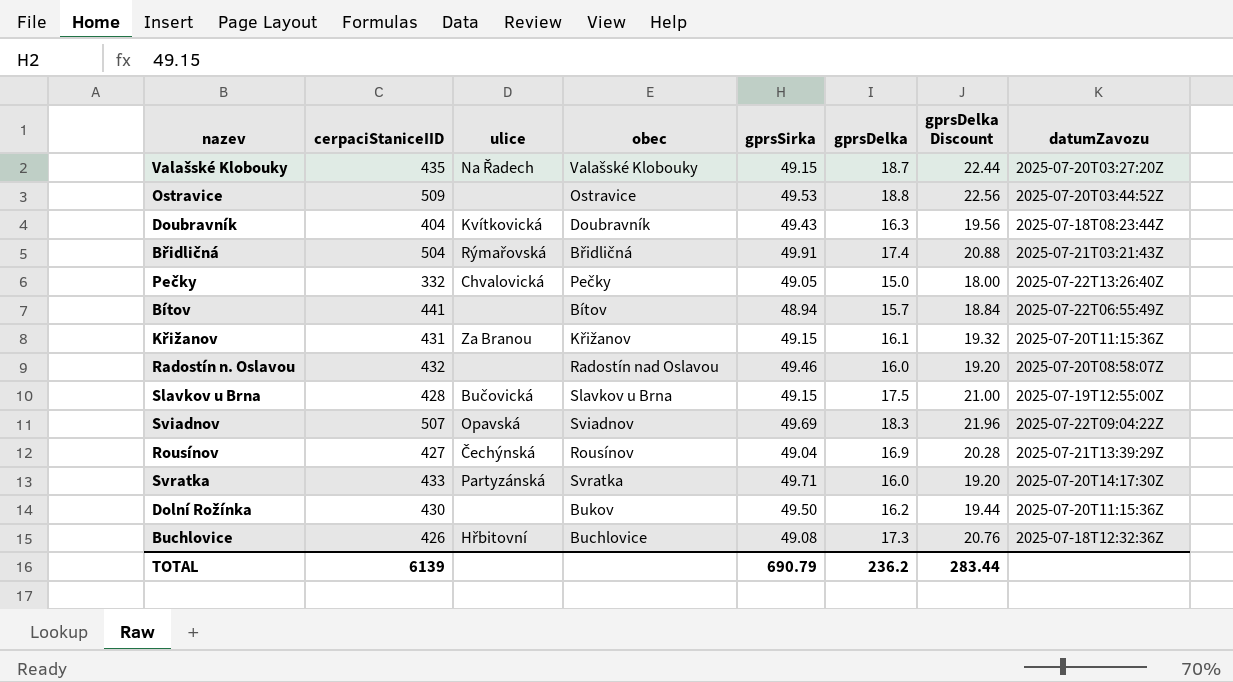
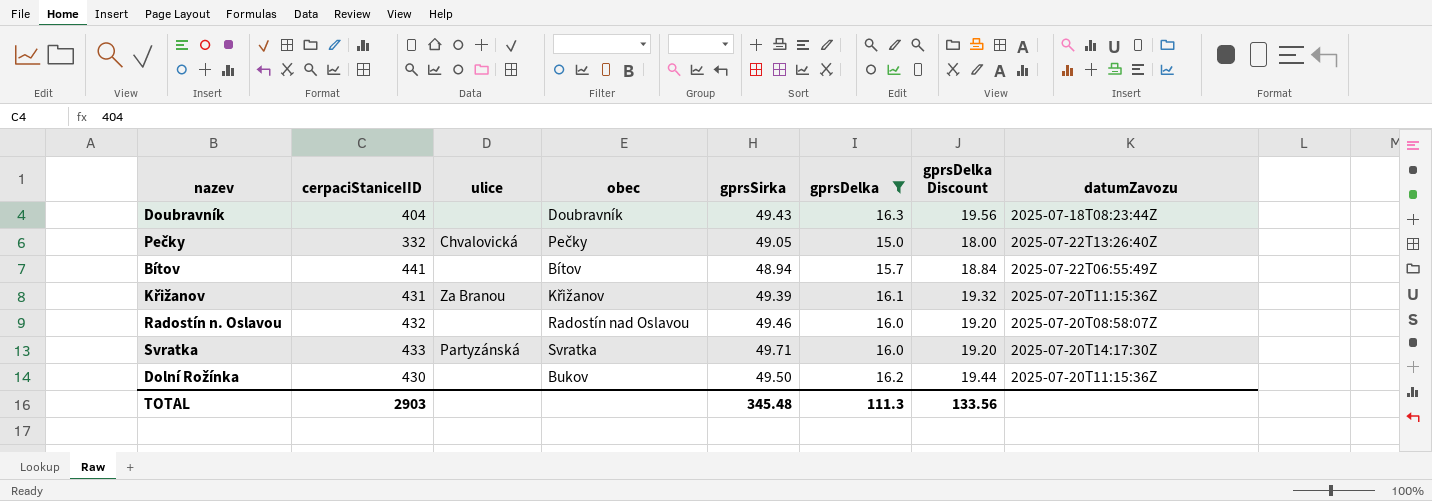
filter: none -> gprsDelka <= 16.3
Doubravník | ulice: Kvítkovická -> none
Křižanov | gprsSirka: 49.15 -> 49.39
TOTAL | cerpaciStaniceIID: 6139 -> 2903
TOTAL | gprsSirka: 690.79 -> 345.48
TOTAL | gprsDelka: 236.2 -> 111.3
TOTAL | gprsDelka Discount: 283.44 -> 133.56

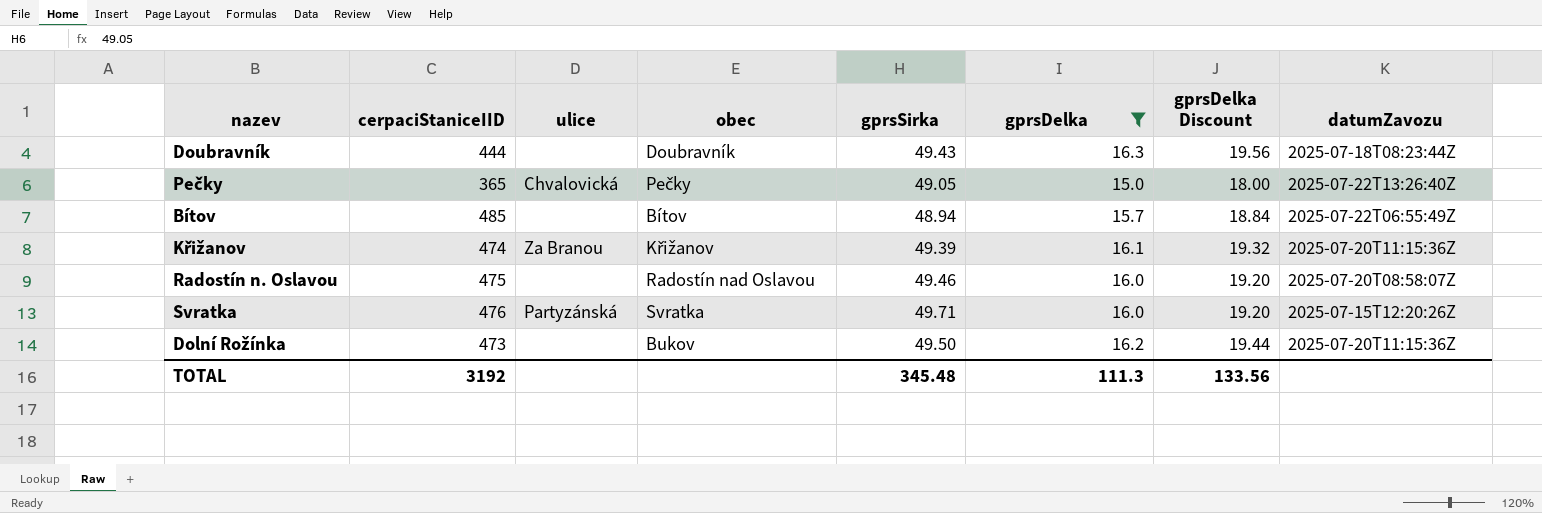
Doubravník | cerpaciStaniceIID: 404 -> 444
Pečky | cerpaciStaniceIID: 332 -> 365
Bítov | cerpaciStaniceIID: 441 -> 485
Křižanov | cerpaciStaniceIID: 431 -> 474
Radostín n. Oslavou | cerpaciStaniceIID: 432 -> 475
Svratka | cerpaciStaniceIID: 433 -> 476
Svratka | datumZavozu: 2025-07-20T14:17:30Z -> 2025-07-15T12:20:26Z
Dolní Rožínka | cerpaciStaniceIID: 430 -> 473
TOTAL | cerpaciStaniceIID: 2903 -> 3192

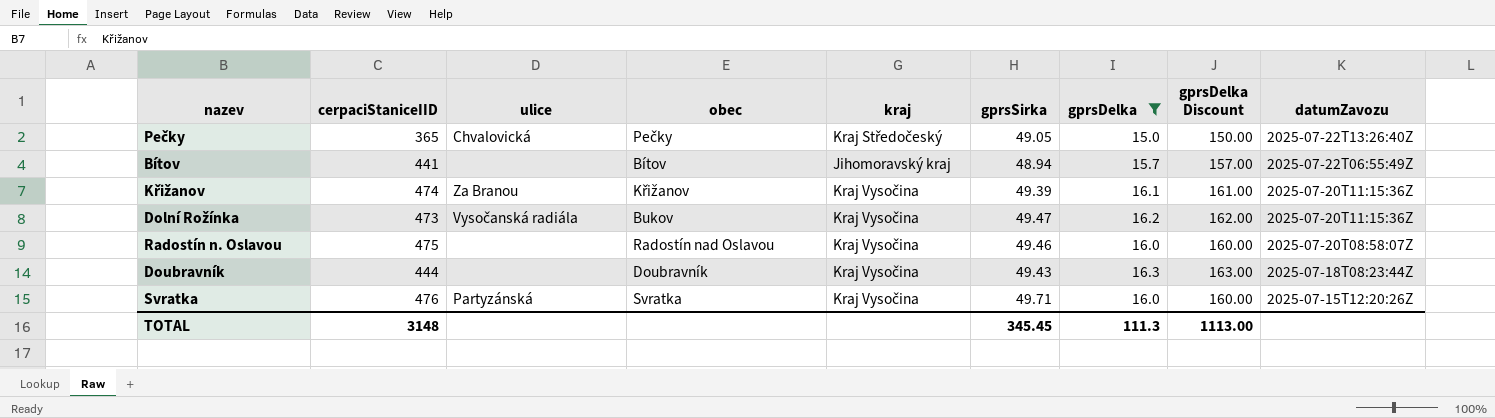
row order: none -> datumZavozu descending
column kraj | position: none -> 5
column gprsDelka Discount | formula: [gprsDelka] * 1.2 -> [gprsDelka] * 10
Bítov | cerpaciStaniceIID: 485 -> 441
Dolní Rožínka | ulice: none -> Vysočanská radiála
Dolní Rožínka | gprsSirka: 49.50 -> 49.47
TOTAL | cerpaciStaniceIID: 3192 -> 3148
TOTAL | gprsSirka: 345.48 -> 345.45
TOTAL | gprsDelka Discount: 133.56 -> 1113.00

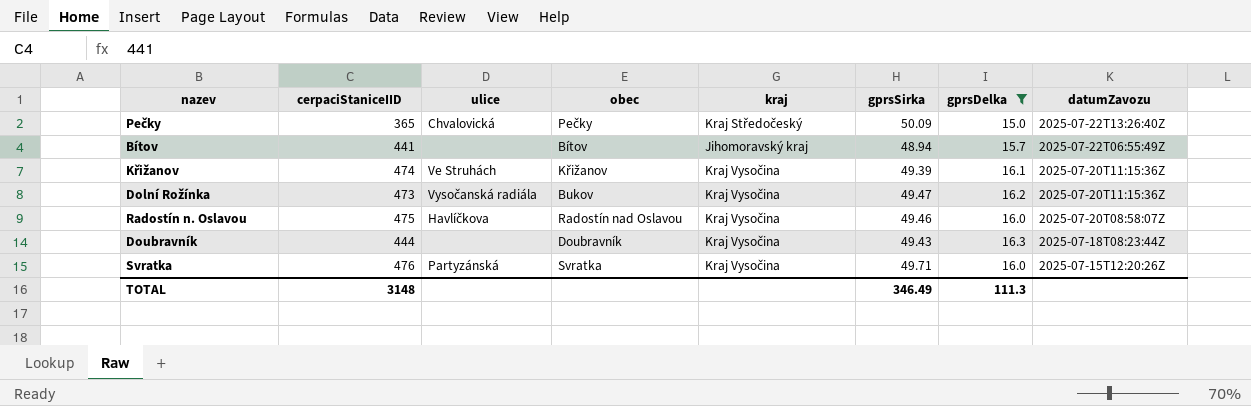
column gprsDelka Discount | formula: [gprsDelka] * 10 -> none
Pečky | gprsSirka: 49.05 -> 50.09
Křižanov | ulice: Za Branou -> Ve Struhách
Radostín n. Oslavou | ulice: none -> Havlíčkova
TOTAL | gprsSirka: 345.45 -> 346.49

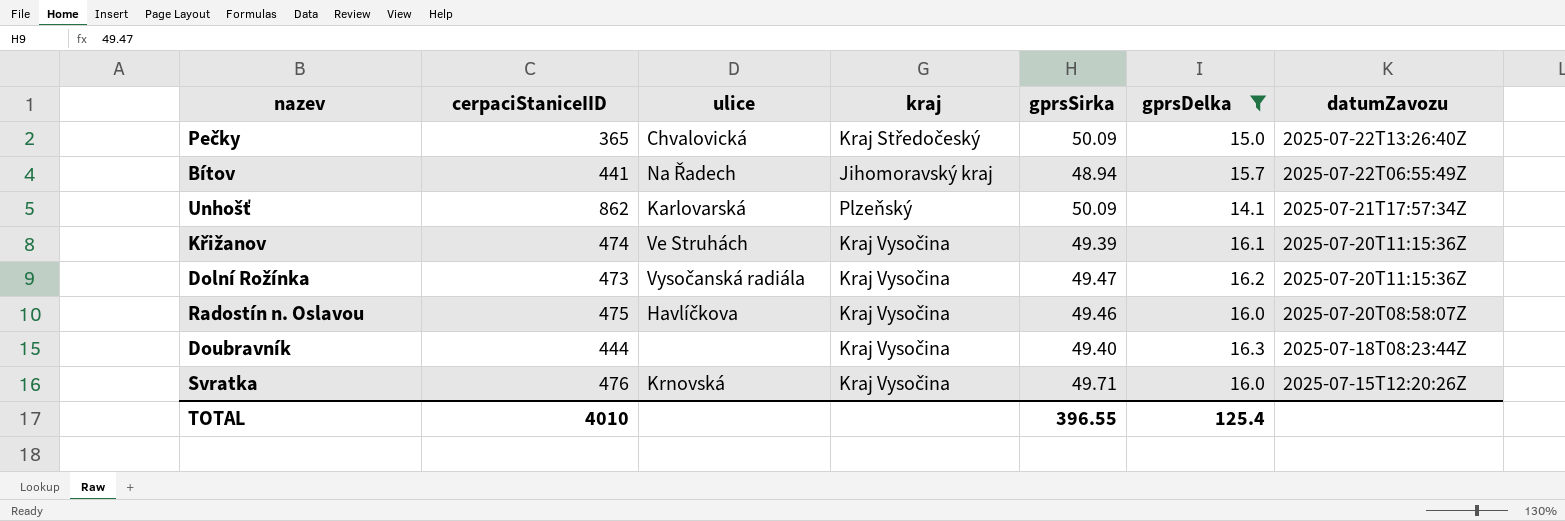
column obec | position: 4 -> none
Bítov | ulice: none -> Na Řadech
row Unhošť: none -> 862 | Karlovarská | Plzeňský | 50.09 | 14.1 | 2025-07-21T17:57:34Z
Doubravník | gprsSirka: 49.43 -> 49.40
Svratka | ulice: Partyzánská -> Krnovská
TOTAL | cerpaciStaniceIID: 3148 -> 4010
TOTAL | gprsSirka: 346.49 -> 396.55
TOTAL | gprsDelka: 111.3 -> 125.4

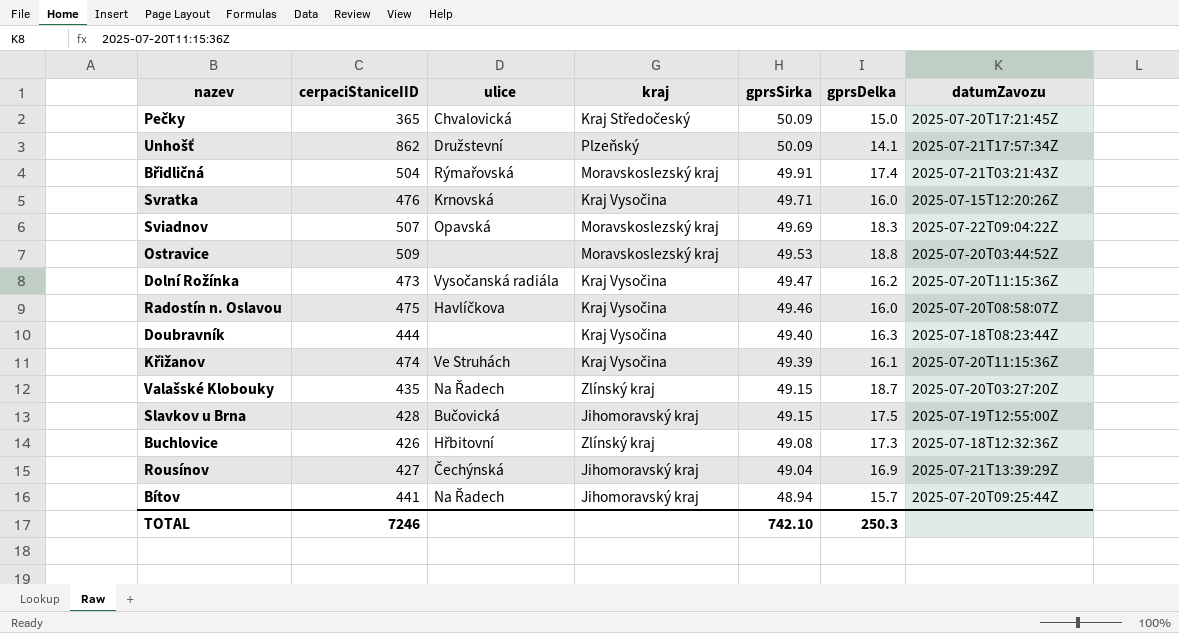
filter: gprsDelka <= 16.3 -> none
row order: datumZavozu descending -> gprsSirka descending
Pečky | datumZavozu: 2025-07-22T13:26:40Z -> 2025-07-20T17:21:45Z
Unhošť | ulice: Karlovarská -> Družstevní
Bítov | datumZavozu: 2025-07-22T06:55:49Z -> 2025-07-20T09:25:44Z
TOTAL | cerpaciStaniceIID: 4010 -> 7246
TOTAL | gprsSirka: 396.55 -> 742.10
TOTAL | gprsDelka: 125.4 -> 250.3

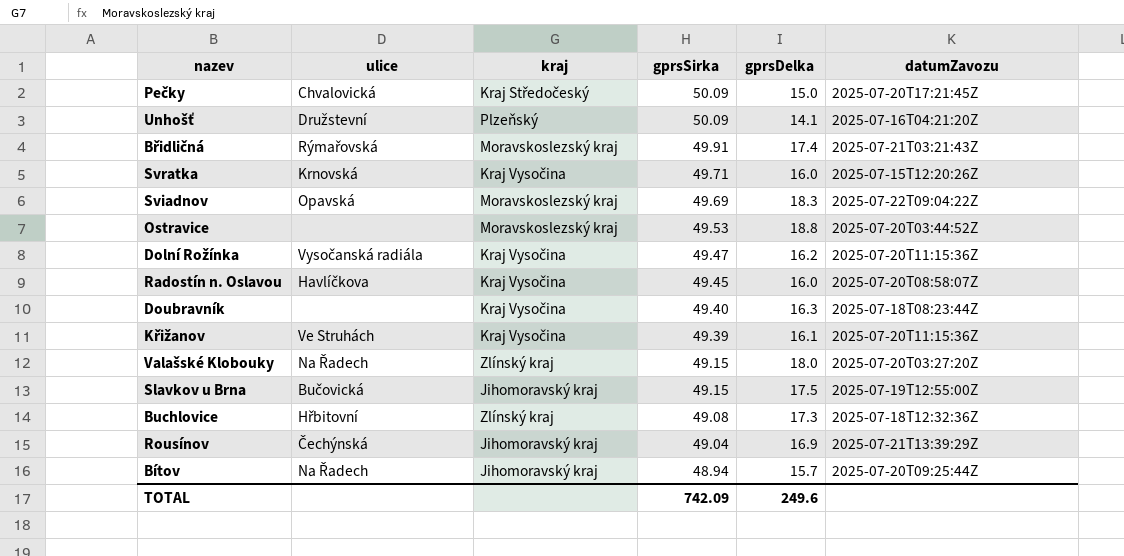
column cerpaciStaniceIID | position: 2 -> none
Unhošť | datumZavozu: 2025-07-21T17:57:34Z -> 2025-07-16T04:21:20Z
Radostín n. Oslavou | gprsSirka: 49.46 -> 49.45
Valašské Klobouky | gprsDelka: 18.7 -> 18.0
TOTAL | gprsSirka: 742.10 -> 742.09
TOTAL | gprsDelka: 250.3 -> 249.6

